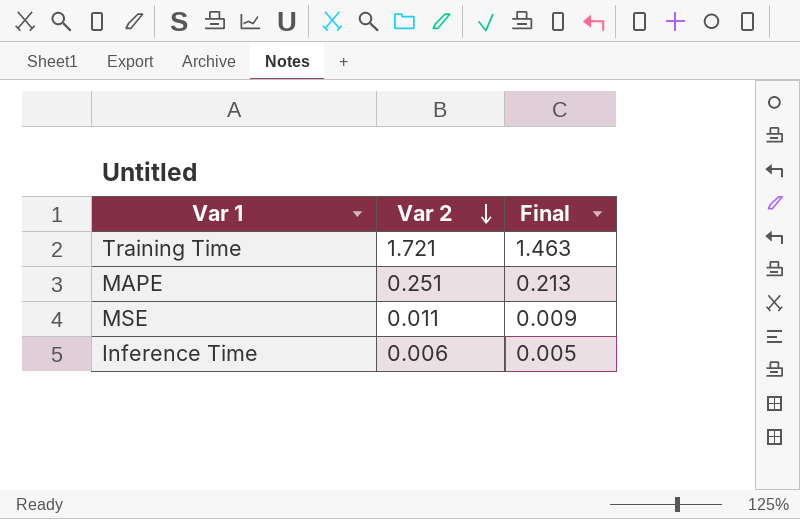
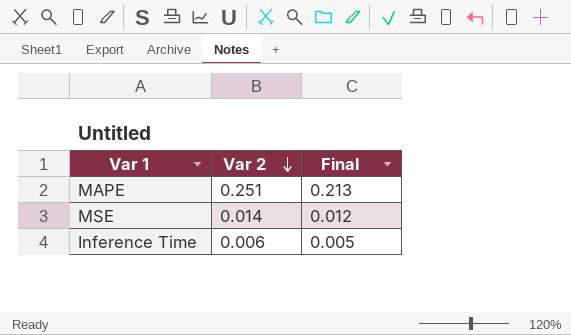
row Training Time: 1.721 | 1.463 -> none
MSE | Var 2: 0.011 -> 0.014
MSE | Final: 0.009 -> 0.012

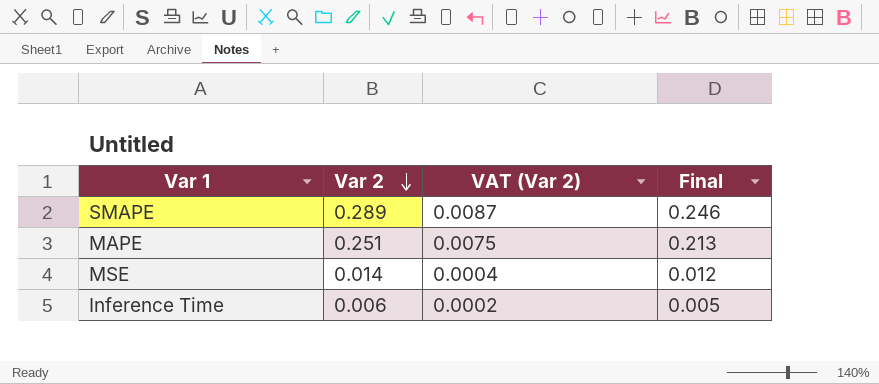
column VAT (Var 2) | formula: none -> [Var 2] * 0.03
row SMAPE: none -> 0.289 | 0.0087 | 0.246

